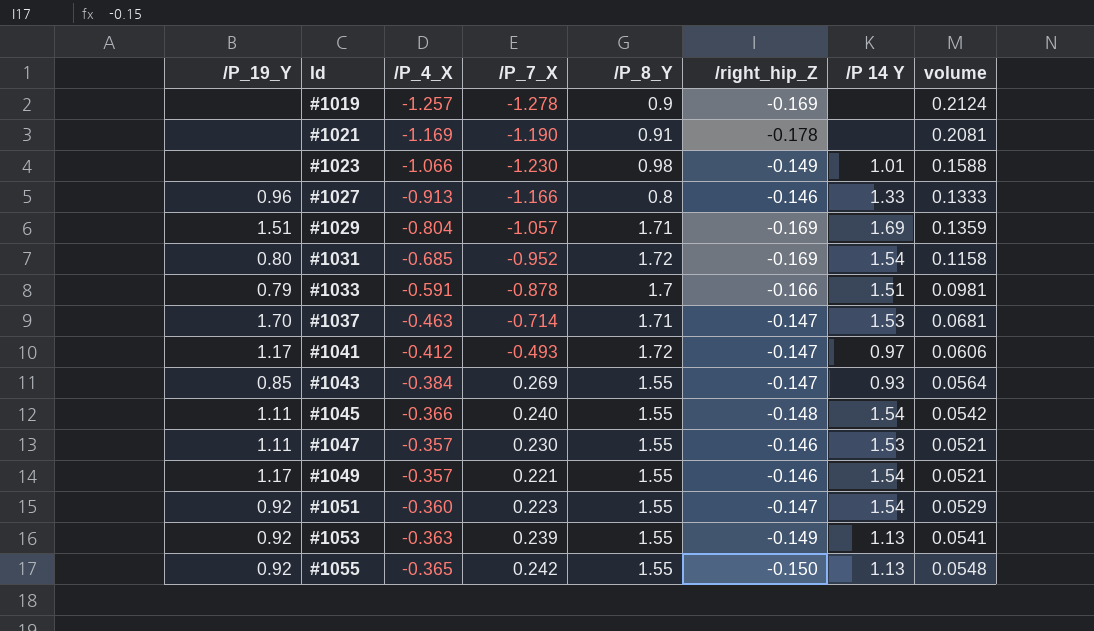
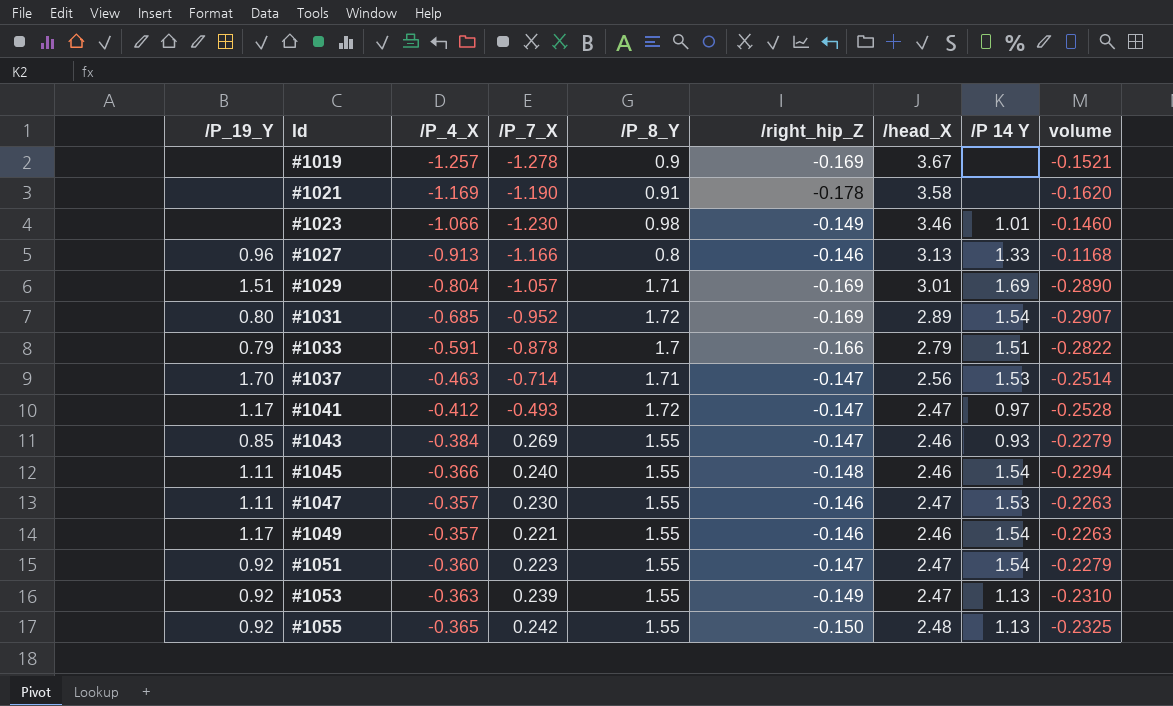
column /head_X | position: none -> 7
column volume | formula: [/P_4_X] * [/right_hip_Z] -> [/P_8_Y] * [/right_hip_Z]

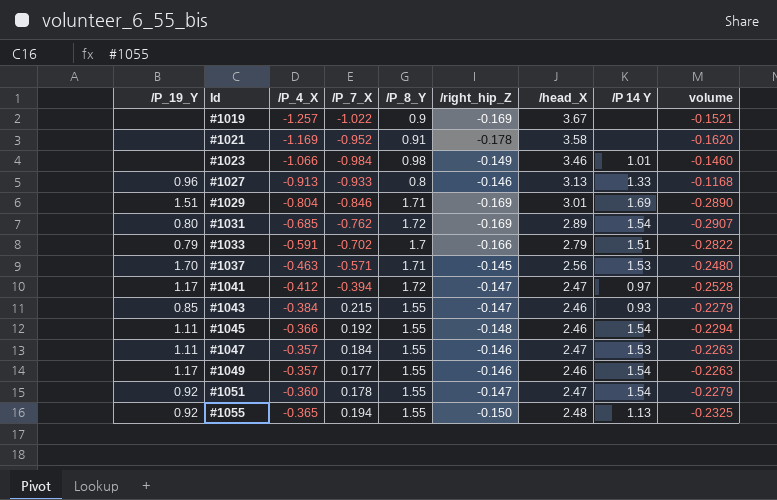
row #1053: 0.92 | -0.363 | 0.239 | 1.55 | -0.149 | 2.47 | 1.13 | -0.2310 -> none
#1019 | /P_7_X: -1.278 -> -1.022
#1021 | /P_7_X: -1.190 -> -0.952
#1023 | /P_7_X: -1.230 -> -0.984
#1027 | /P_7_X: -1.166 -> -0.933
#1029 | /P_7_X: -1.057 -> -0.846
#1031 | /P_7_X: -0.952 -> -0.762
#1033 | /P_7_X: -0.878 -> -0.702
#1037 | /P_7_X: -0.714 -> -0.571
#1037 | /right_hip_Z: -0.147 -> -0.145
#1037 | volume: -0.2514 -> -0.2480
#1041 | /P_7_X: -0.493 -> -0.394
#1043 | /P_7_X: 0.269 -> 0.215
#1045 | /P_7_X: 0.240 -> 0.192
#1047 | /P_7_X: 0.230 -> 0.184
#1049 | /P_7_X: 0.221 -> 0.177
#1051 | /P_7_X: 0.223 -> 0.178
#1055 | /P_7_X: 0.242 -> 0.194

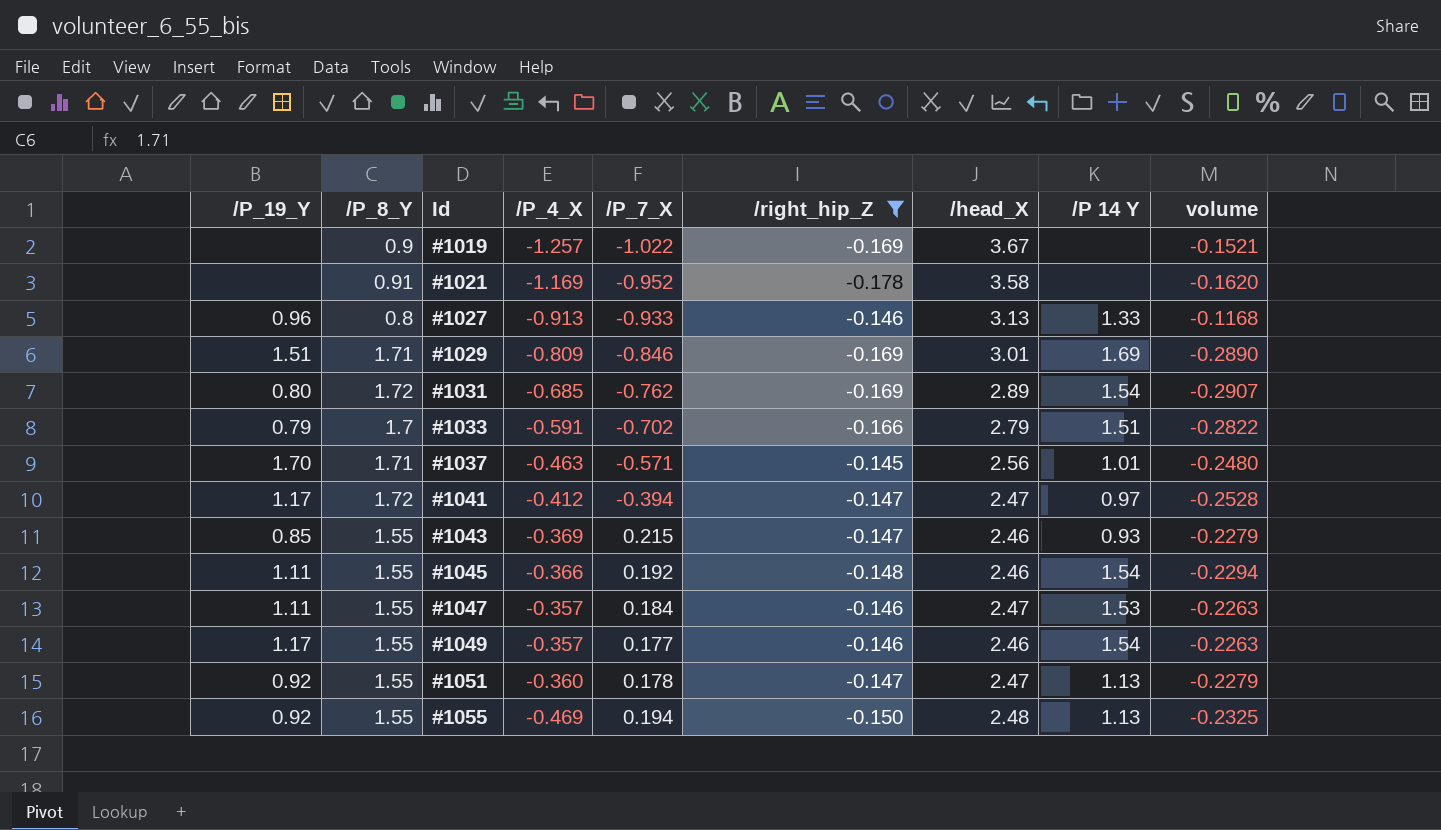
filter: none -> /right_hip_Z != -0.149
column /P_8_Y | position: 5 -> 2
#1029 | /P_4_X: -0.804 -> -0.809
#1037 | /P 14 Y: 1.53 -> 1.01
#1043 | /P_4_X: -0.384 -> -0.369
#1051 | /P 14 Y: 1.54 -> 1.13
#1055 | /P_4_X: -0.365 -> -0.469

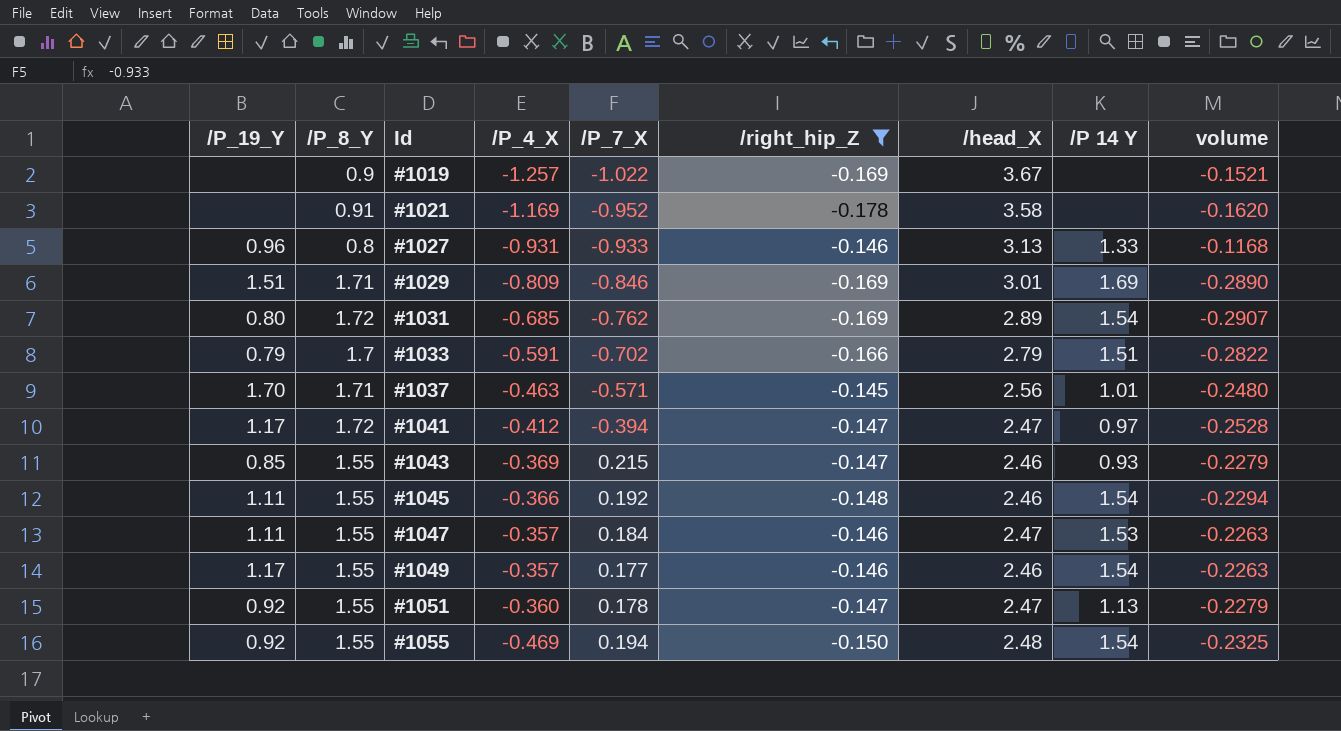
#1027 | /P_4_X: -0.913 -> -0.931
#1055 | /P 14 Y: 1.13 -> 1.54

